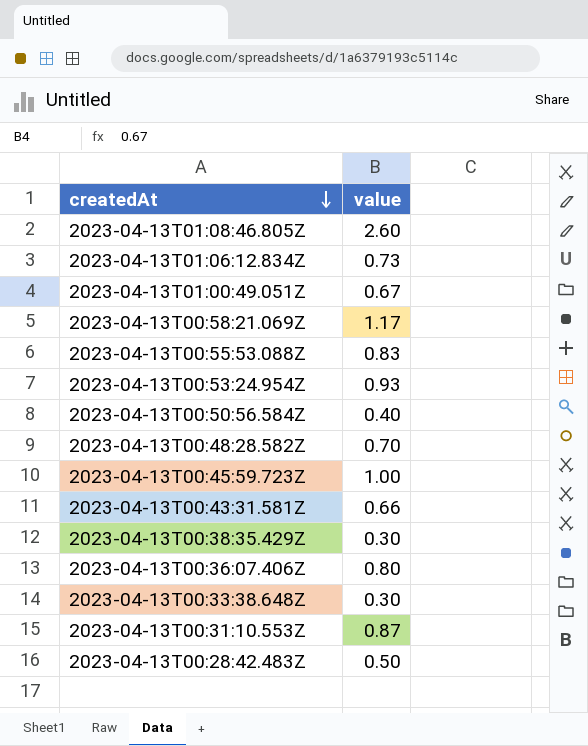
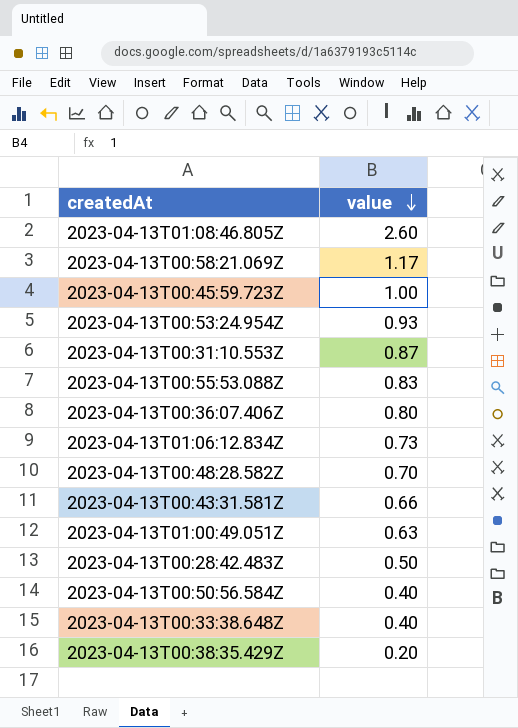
row order: createdAt descending -> value descending
2023-04-13T01:00:49.051Z | value: 0.67 -> 0.63
2023-04-13T00:33:38.648Z | value: 0.30 -> 0.40
2023-04-13T00:38:35.429Z | value: 0.30 -> 0.20

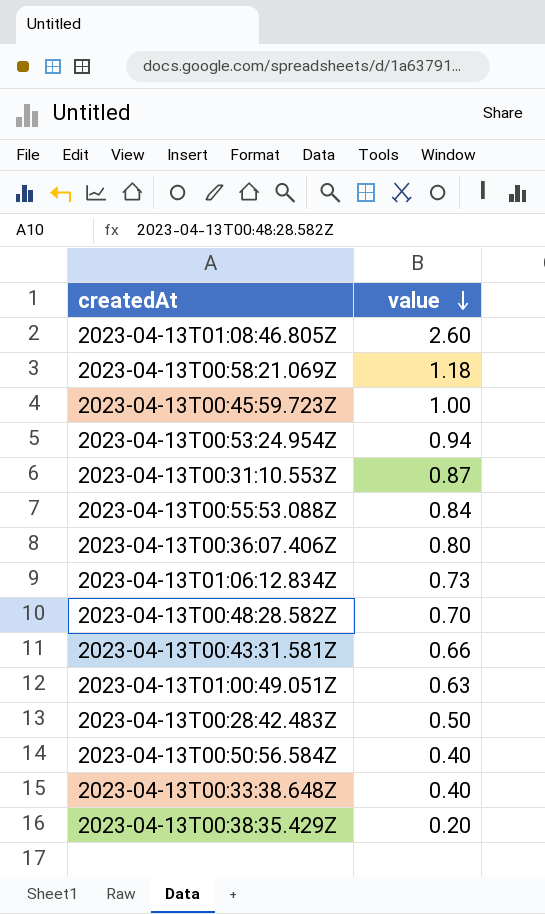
2023-04-13T00:58:21.069Z | value: 1.17 -> 1.18
2023-04-13T00:53:24.954Z | value: 0.93 -> 0.94
2023-04-13T00:55:53.088Z | value: 0.83 -> 0.84

